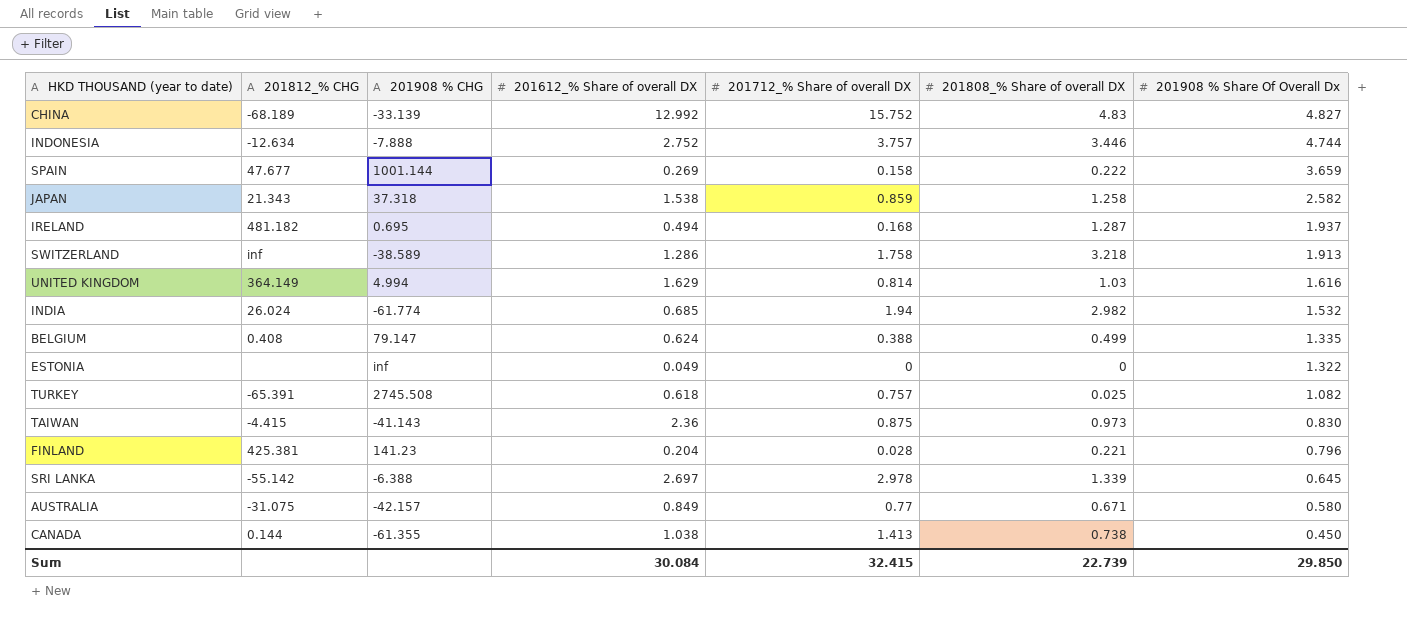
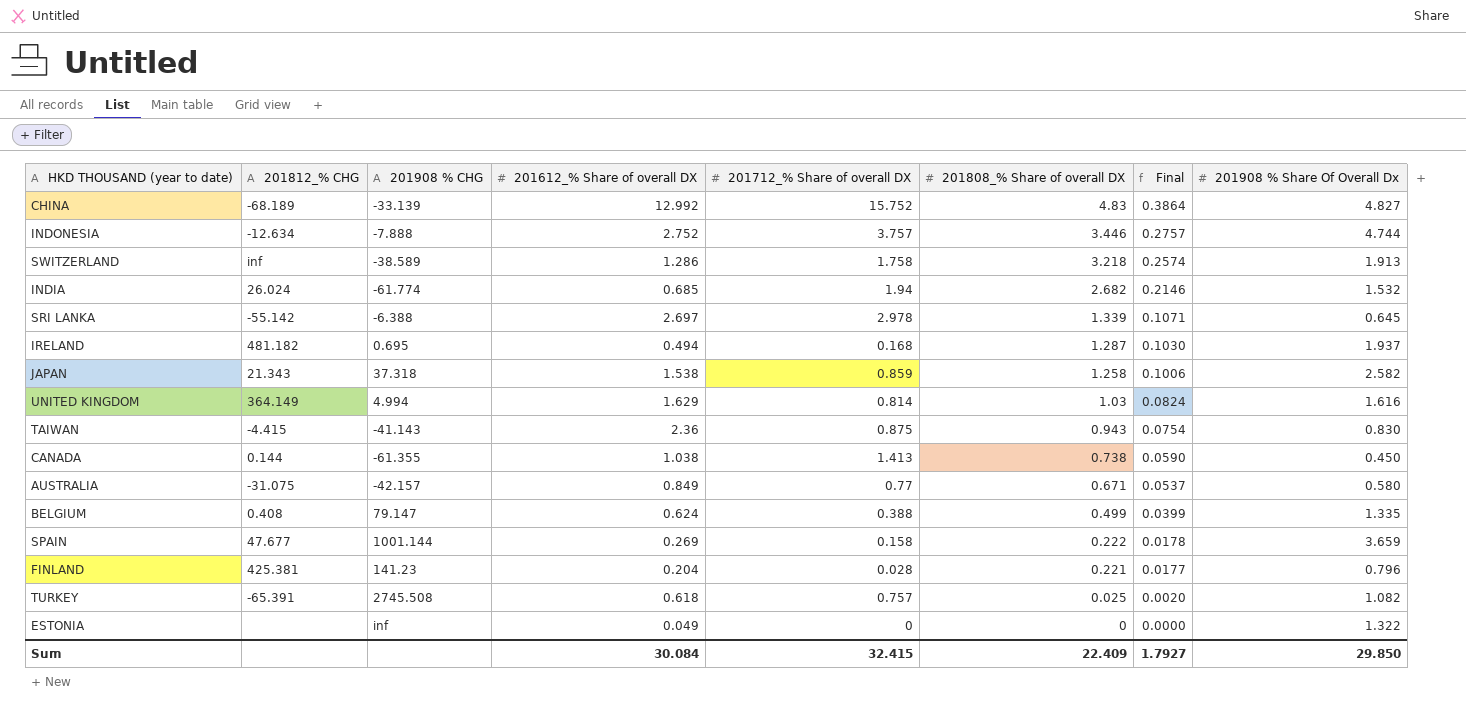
row order: 201908 % Share Of Overall Dx descending -> 201808_% Share of overall DX descending
column Final | formula: none -> [201808_% Share of overall DX] * 0.08
INDIA | 201808_% Share of overall DX: 2.982 -> 2.682
TAIWAN | 201808_% Share of overall DX: 0.973 -> 0.943
Sum | 201808_% Share of overall DX: 22.739 -> 22.409

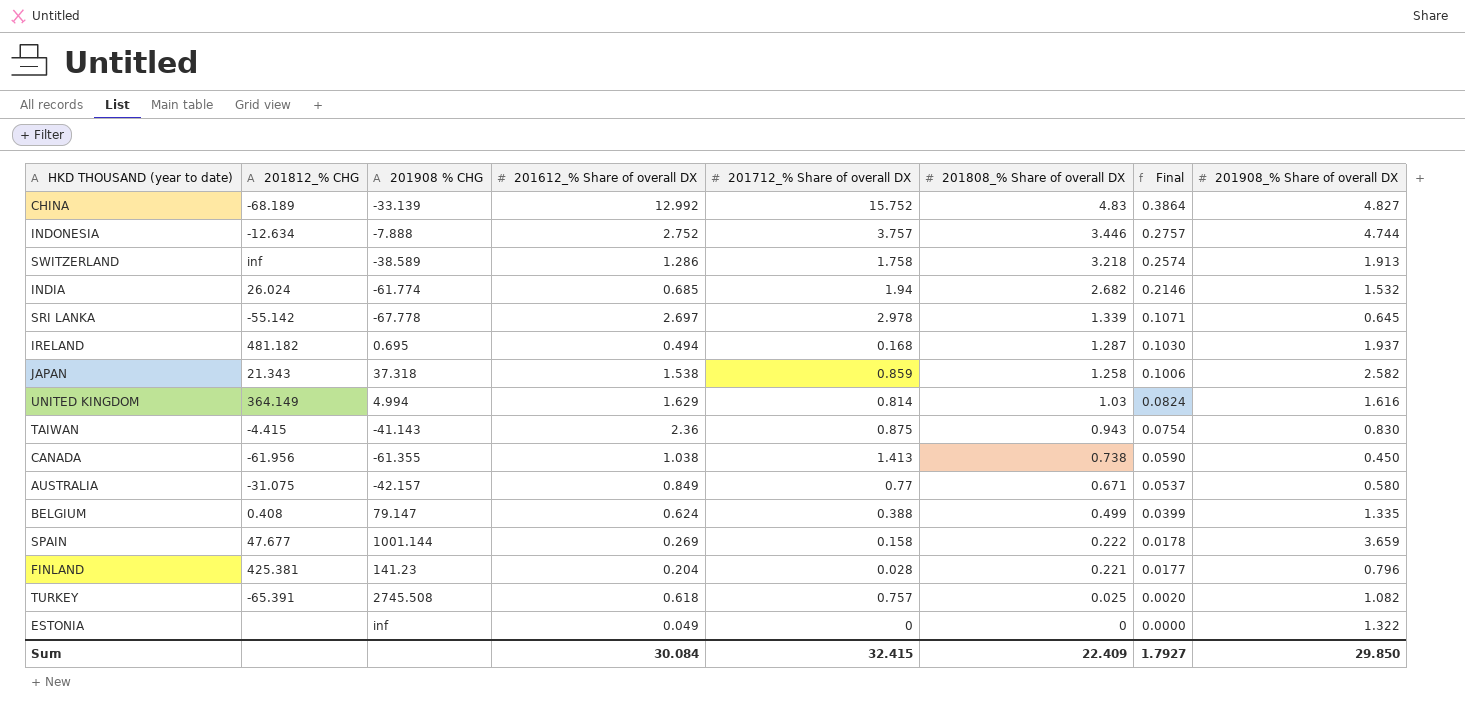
column name: 201908 % Share Of Overall Dx -> 201908_% Share of overall DX
SRI LANKA | 201908 % CHG: -6.388 -> -67.778
CANADA | 201812_% CHG: 0.144 -> -61.956

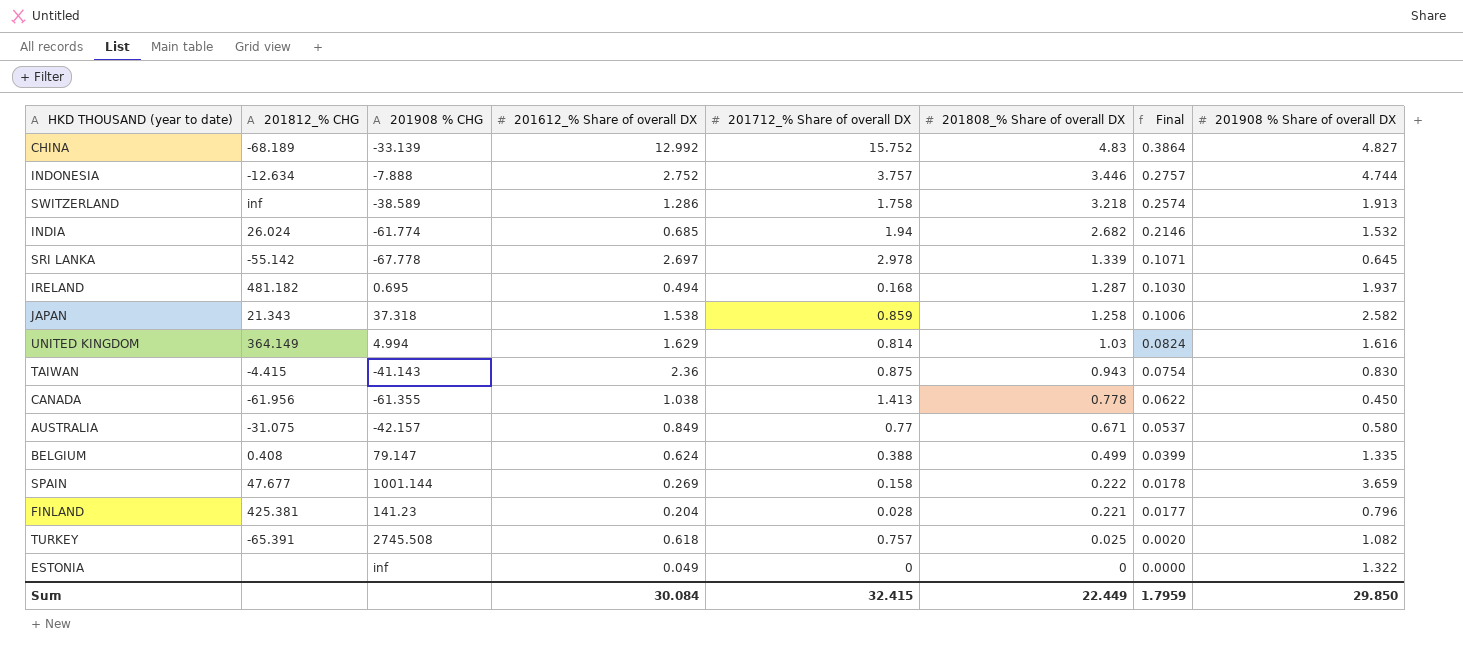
column name: 201908_% Share of overall DX -> 201908 % Share of overall DX
CANADA | 201808_% Share of overall DX: 0.738 -> 0.778
CANADA | Final: 0.0590 -> 0.0622
Sum | 201808_% Share of overall DX: 22.409 -> 22.449
Sum | Final: 1.7927 -> 1.7959

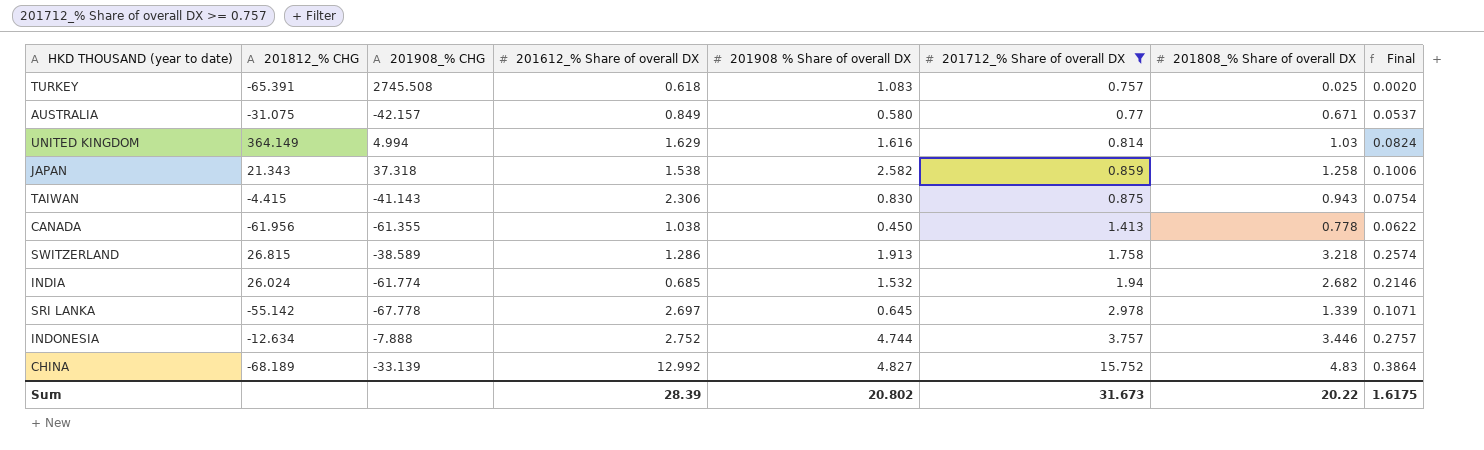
filter: none -> 201712_% Share of overall DX >= 0.757
row order: 201808_% Share of overall DX descending -> 201712_% Share of overall DX ascending
column name: 201908 % CHG -> 201908_% CHG
column 201908 % Share of overall DX | position: 8 -> 5
TURKEY | 201908 % Share of overall DX: 1.082 -> 1.083
TAIWAN | 201612_% Share of overall DX: 2.36 -> 2.306
SWITZERLAND | 201812_% CHG: inf -> 26.815
Sum | 201612_% Share of overall DX: 30.084 -> 28.39
Sum | 201908 % Share of overall DX: 29.850 -> 20.802
Sum | 201712_% Share of overall DX: 32.415 -> 31.673
Sum | 201808_% Share of overall DX: 22.449 -> 20.22
Sum | Final: 1.7959 -> 1.6175

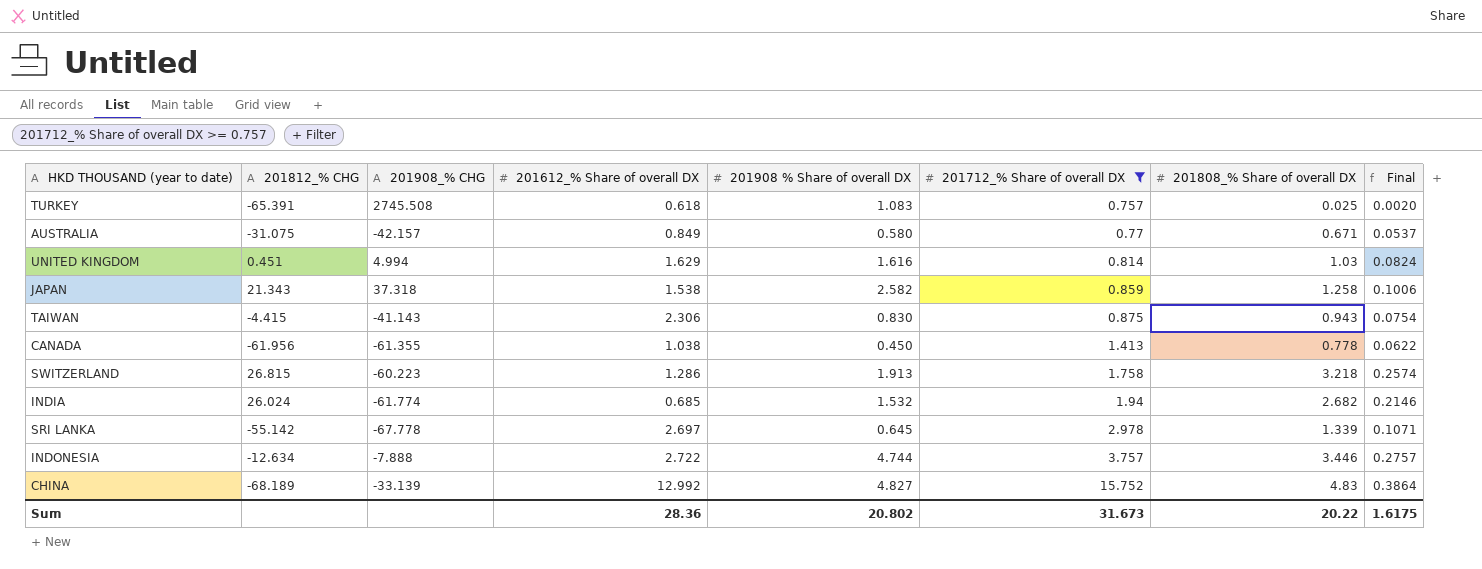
UNITED KINGDOM | 201812_% CHG: 364.149 -> 0.451
SWITZERLAND | 201908_% CHG: -38.589 -> -60.223
INDONESIA | 201612_% Share of overall DX: 2.752 -> 2.722
Sum | 201612_% Share of overall DX: 28.39 -> 28.36

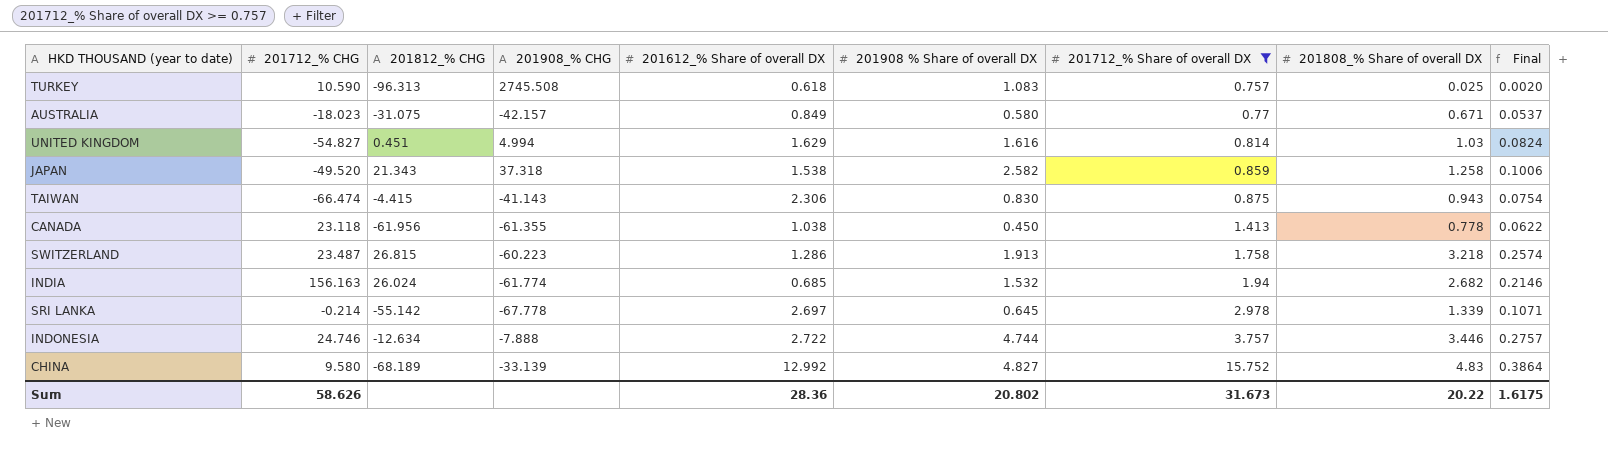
column 201712_% CHG | position: none -> 2
TURKEY | 201812_% CHG: -65.391 -> -96.313

